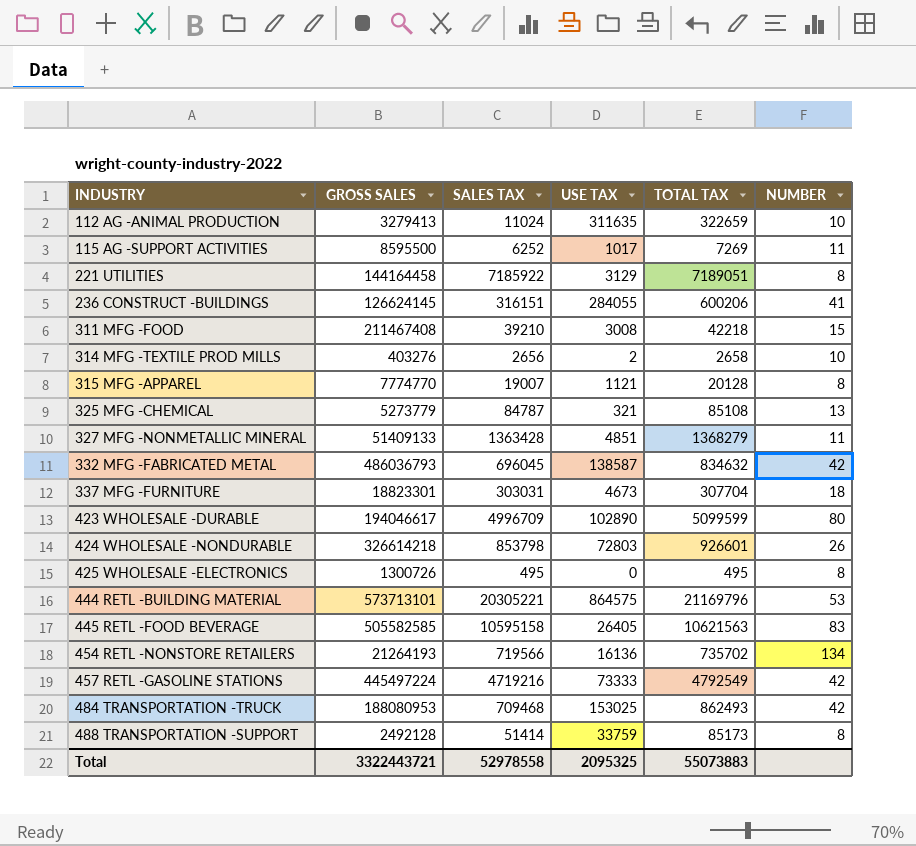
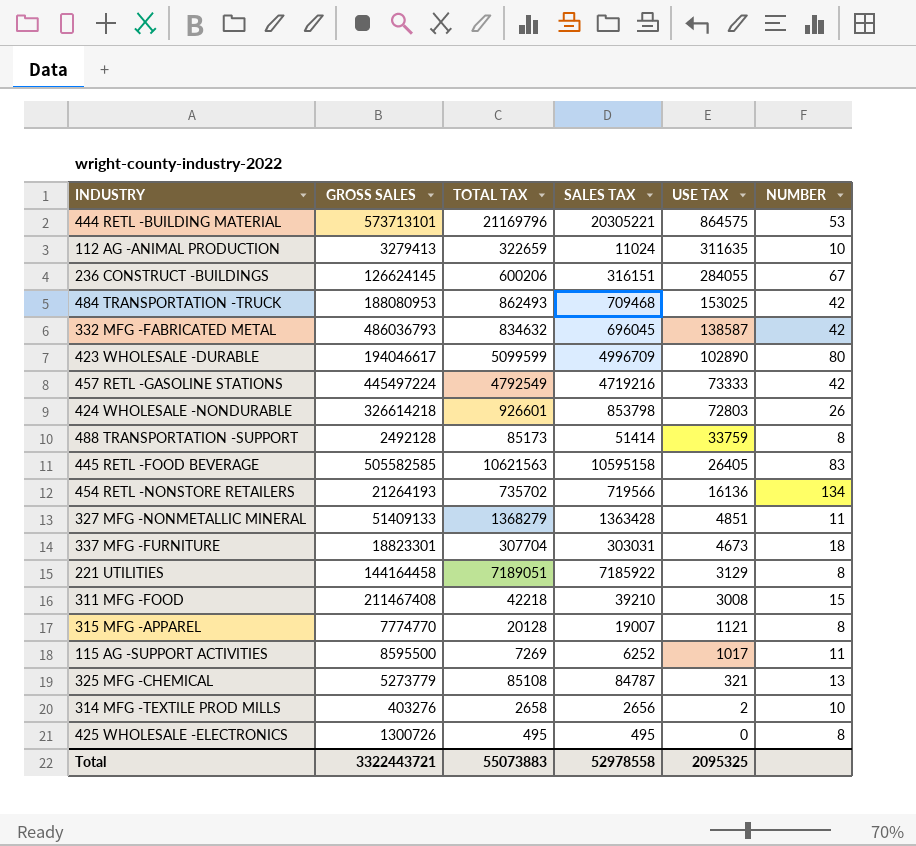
row order: INDUSTRY ascending -> USE TAX descending
column TOTAL TAX | position: 5 -> 3
236 CONSTRUCT -BUILDINGS | NUMBER: 41 -> 67

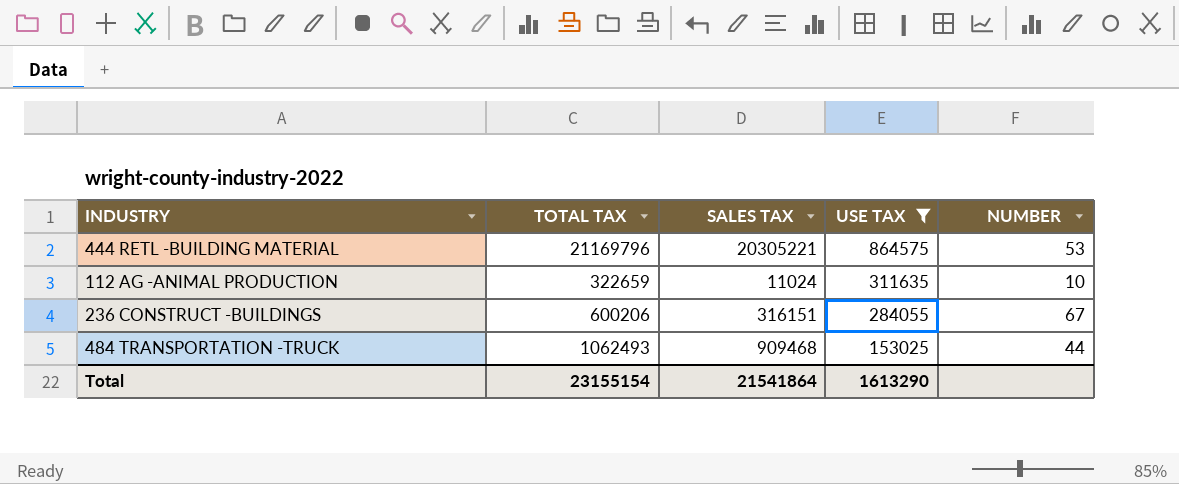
filter: none -> USE TAX >= 153025
column GROSS SALES | position: 2 -> none
484 TRANSPORTATION -TRUCK | TOTAL TAX: 862493 -> 1062493
484 TRANSPORTATION -TRUCK | SALES TAX: 709468 -> 909468
484 TRANSPORTATION -TRUCK | NUMBER: 42 -> 44
Total | TOTAL TAX: 55073883 -> 23155154
Total | SALES TAX: 52978558 -> 21541864
Total | USE TAX: 2095325 -> 1613290

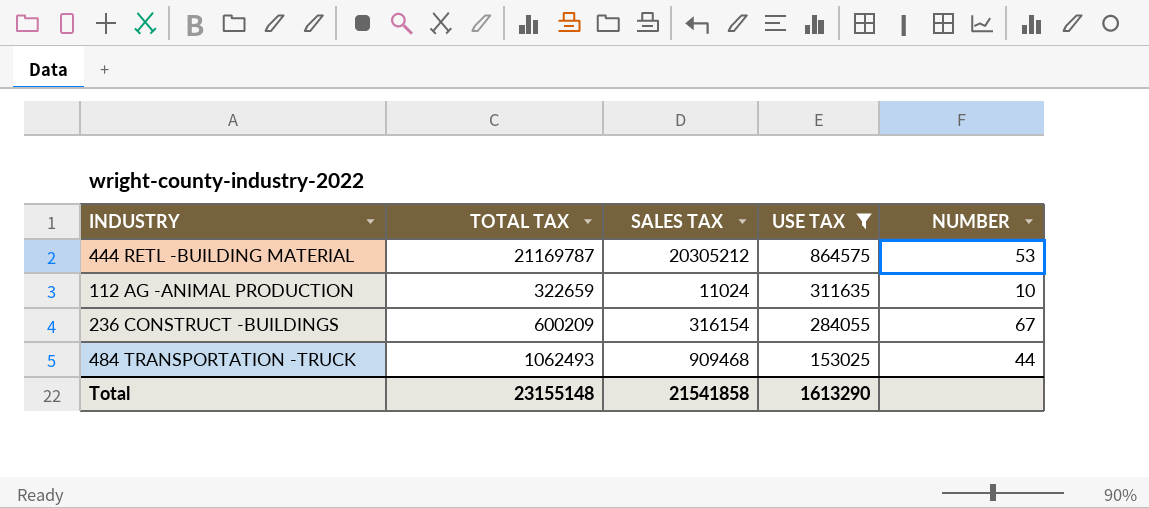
444 RETL -BUILDING MATERIAL | TOTAL TAX: 21169796 -> 21169787
444 RETL -BUILDING MATERIAL | SALES TAX: 20305221 -> 20305212
236 CONSTRUCT -BUILDINGS | TOTAL TAX: 600206 -> 600209
236 CONSTRUCT -BUILDINGS | SALES TAX: 316151 -> 316154
Total | TOTAL TAX: 23155154 -> 23155148
Total | SALES TAX: 21541864 -> 21541858

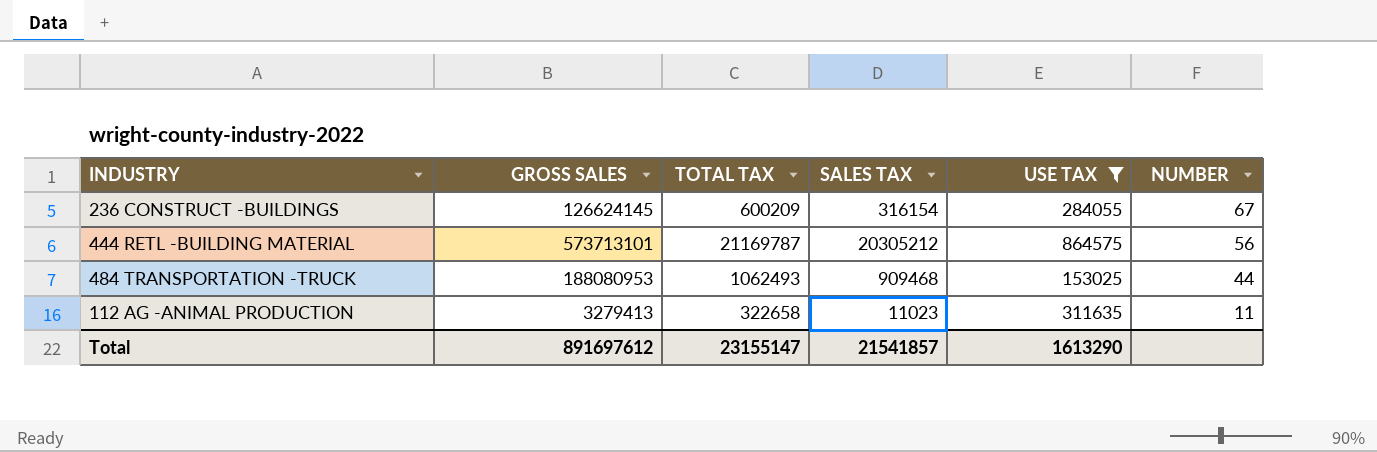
row order: USE TAX descending -> NUMBER descending
column GROSS SALES | position: none -> 2
444 RETL -BUILDING MATERIAL | NUMBER: 53 -> 56
112 AG -ANIMAL PRODUCTION | TOTAL TAX: 322659 -> 322658
112 AG -ANIMAL PRODUCTION | SALES TAX: 11024 -> 11023
112 AG -ANIMAL PRODUCTION | NUMBER: 10 -> 11
Total | TOTAL TAX: 23155148 -> 23155147
Total | SALES TAX: 21541858 -> 21541857

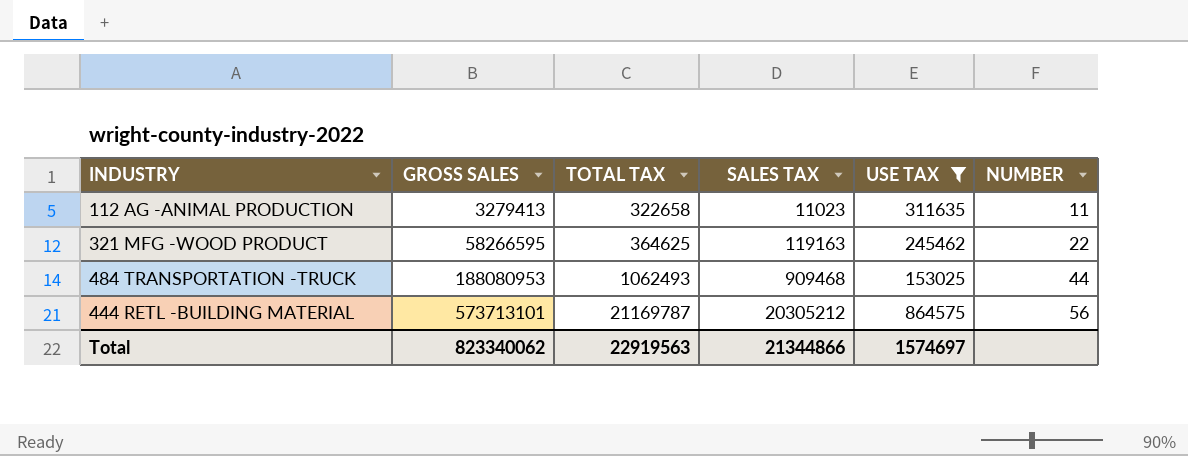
row order: NUMBER descending -> GROSS SALES ascending
row 236 CONSTRUCT -BUILDINGS: 126624145 | 600209 | 316154 | 284055 | 67 -> none
row 321 MFG -WOOD PRODUCT: none -> 58266595 | 364625 | 119163 | 245462 | 22
Total | GROSS SALES: 891697612 -> 823340062
Total | TOTAL TAX: 23155147 -> 22919563
Total | SALES TAX: 21541857 -> 21344866
Total | USE TAX: 1613290 -> 1574697

